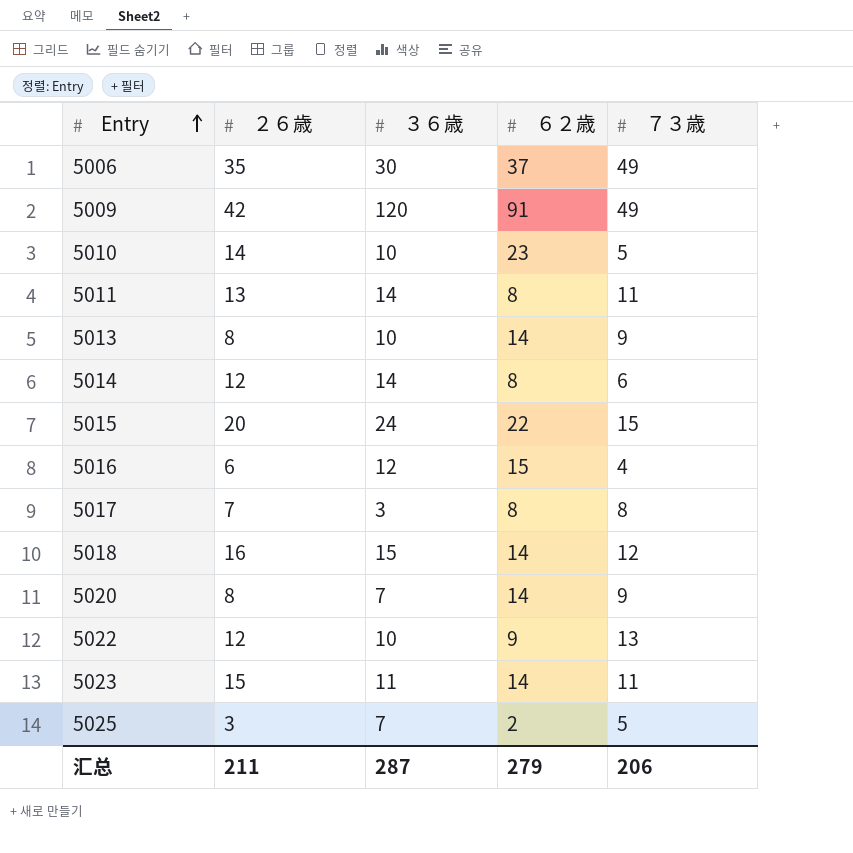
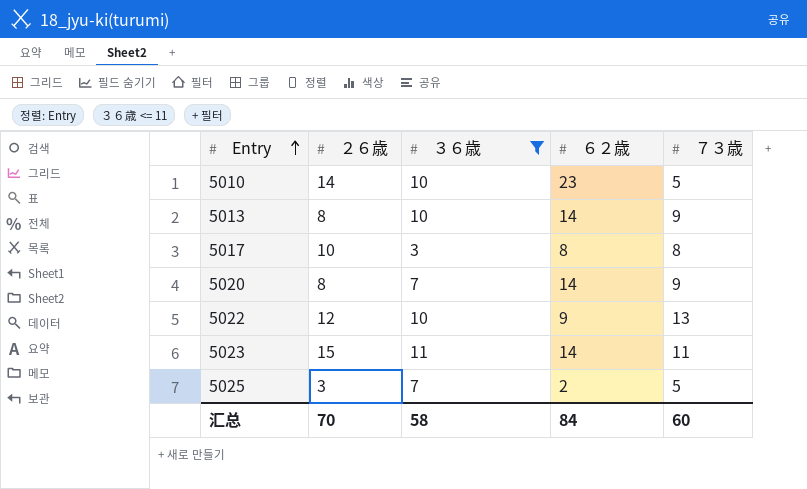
filter: none -> ３６歳 <= 11
5017 | ２６歳: 7 -> 10
汇总 | ２６歳: 211 -> 70
汇总 | ３６歳: 287 -> 58
汇总 | ６２歳: 279 -> 84
汇总 | ７３歳: 206 -> 60

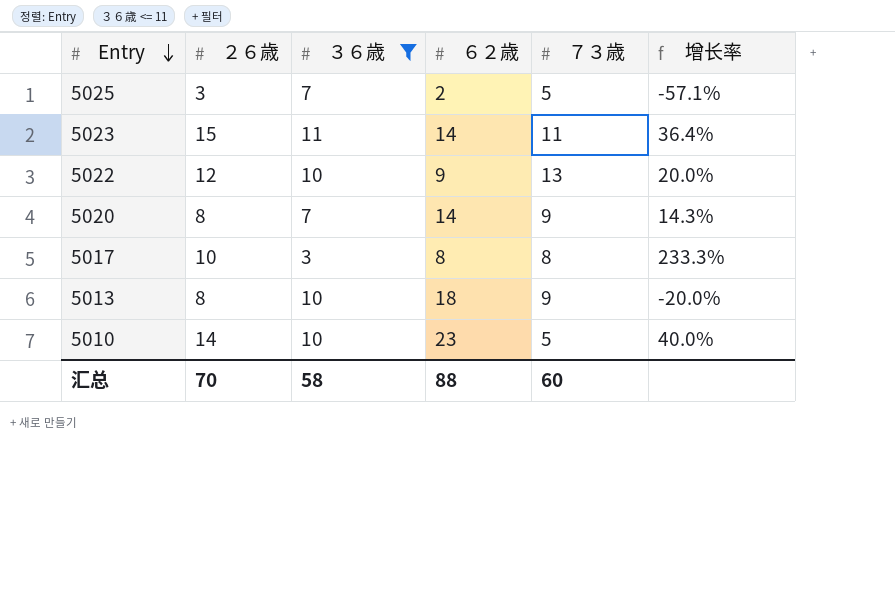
row order: Entry ascending -> Entry descending
column 增长率 | formula: none -> ([２６歳] - [３６歳]) / [３６歳]
5013 | ６２歳: 14 -> 18
汇总 | ６２歳: 84 -> 88

